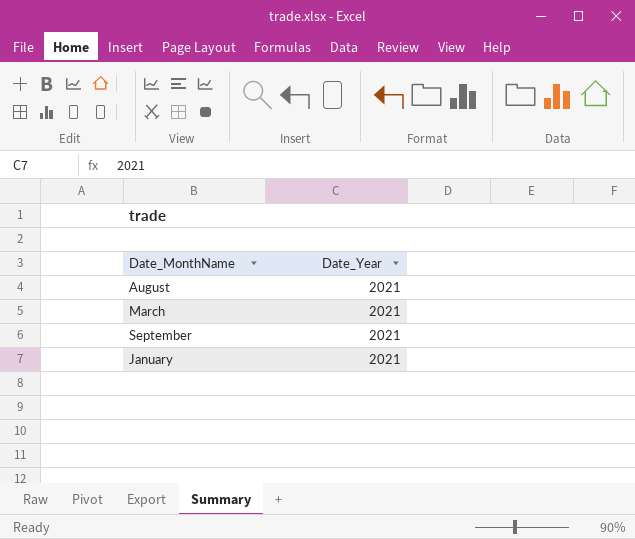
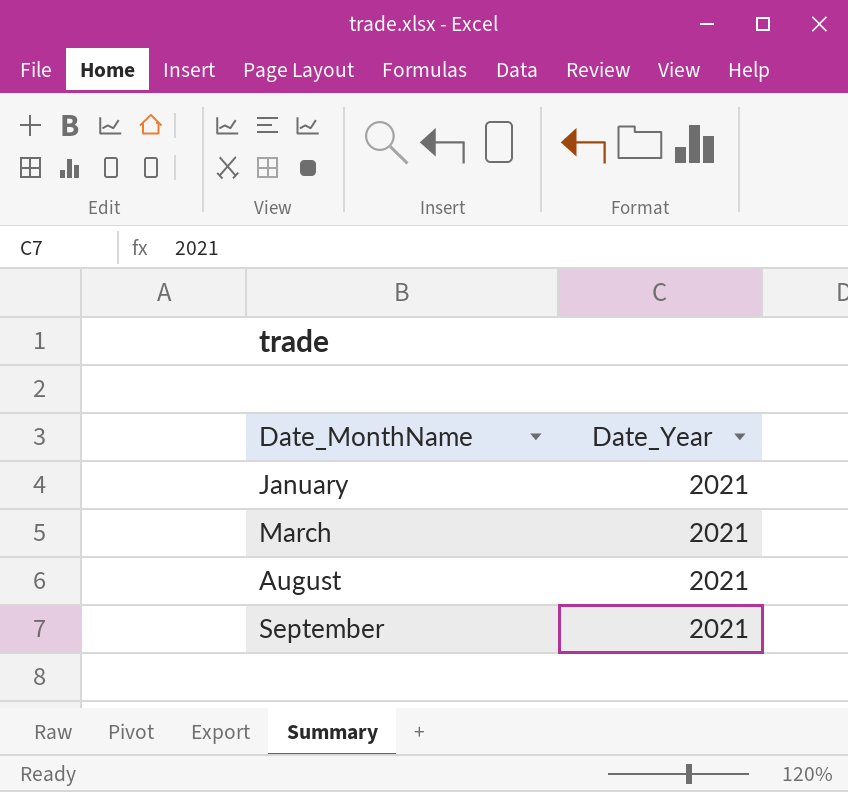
row order: none -> Date_MonthName ascending

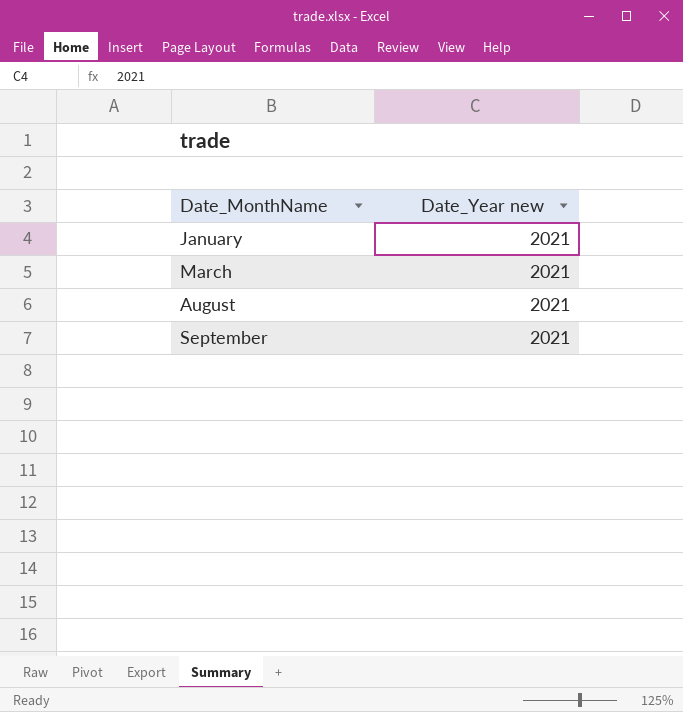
column name: Date_Year -> Date_Year new

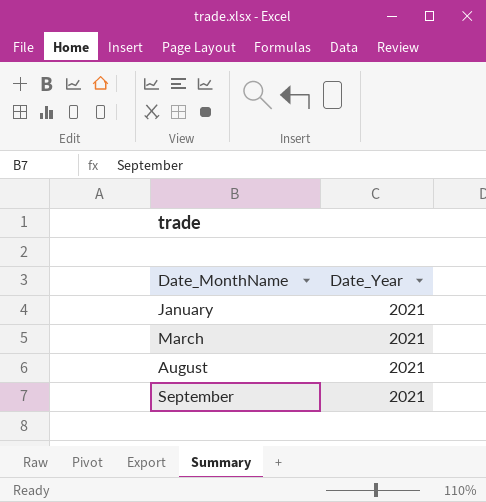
column name: Date_Year new -> Date_Year

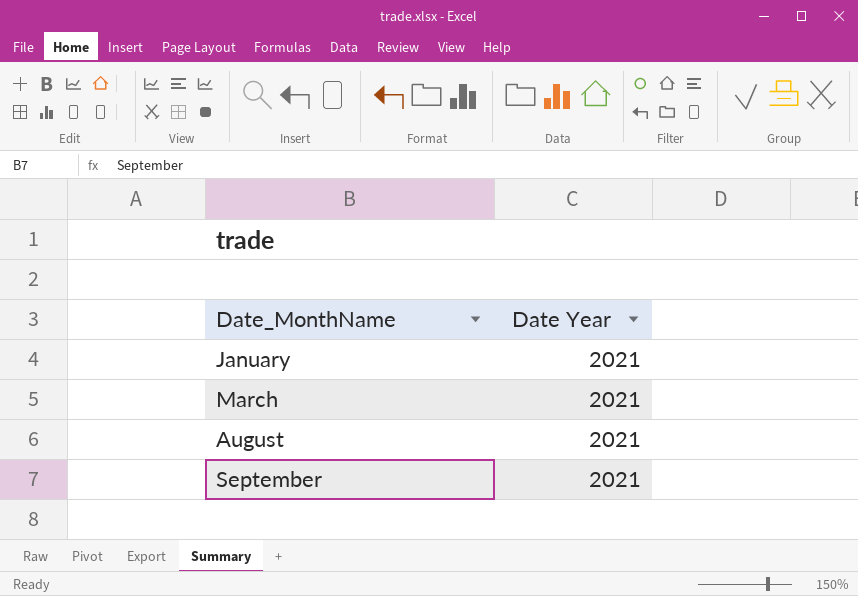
column name: Date_Year -> Date Year

